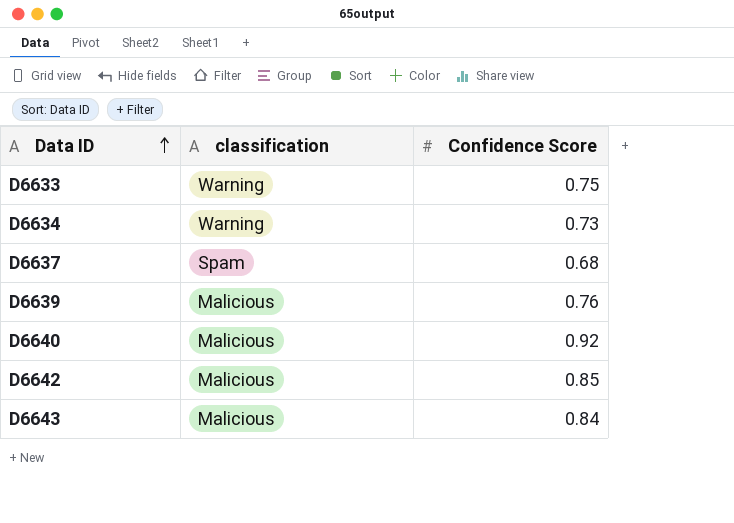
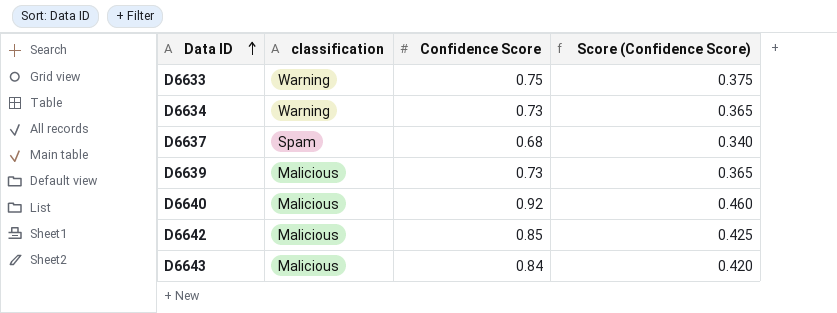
column Score (Confidence Score) | formula: none -> [Confidence Score] * 0.5
D6639 | Confidence Score: 0.76 -> 0.73

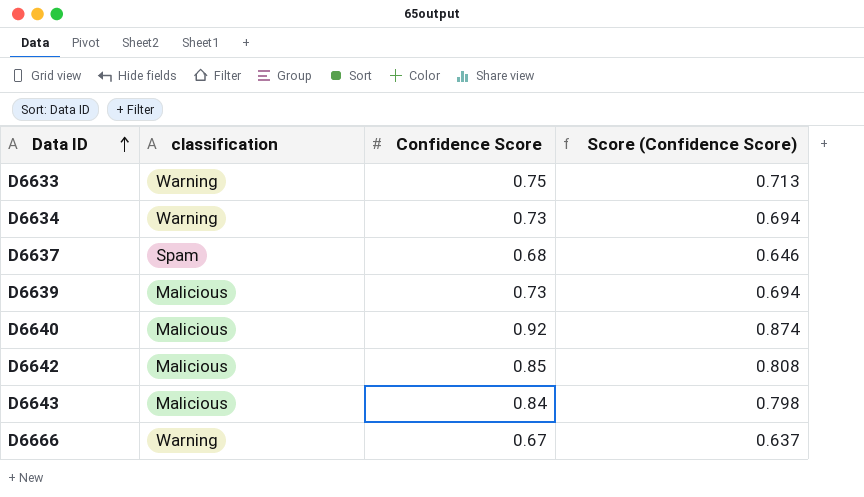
column Score (Confidence Score) | formula: [Confidence Score] * 0.5 -> [Confidence Score] * 0.95
row D6666: none -> Warning | 0.67 | 0.637

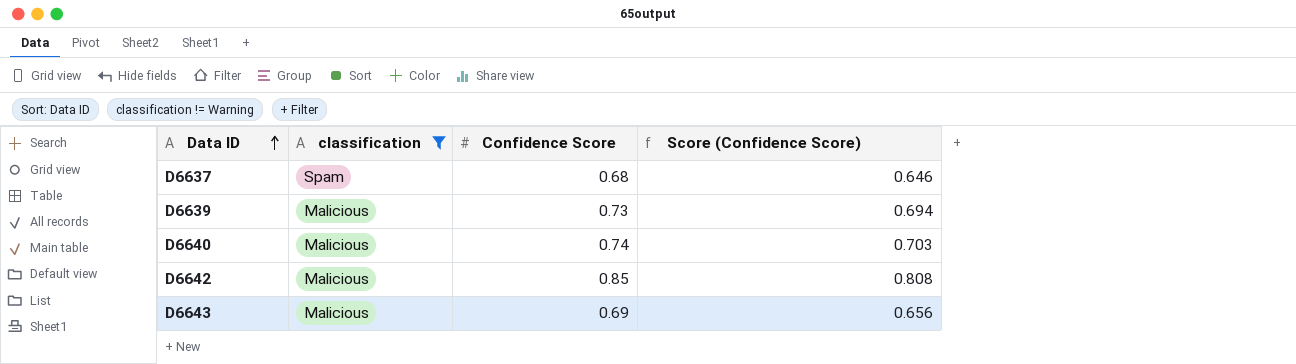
filter: none -> classification != Warning
D6640 | Confidence Score: 0.92 -> 0.74
D6640 | Score (Confidence Score): 0.874 -> 0.703
D6643 | Confidence Score: 0.84 -> 0.69
D6643 | Score (Confidence Score): 0.798 -> 0.656

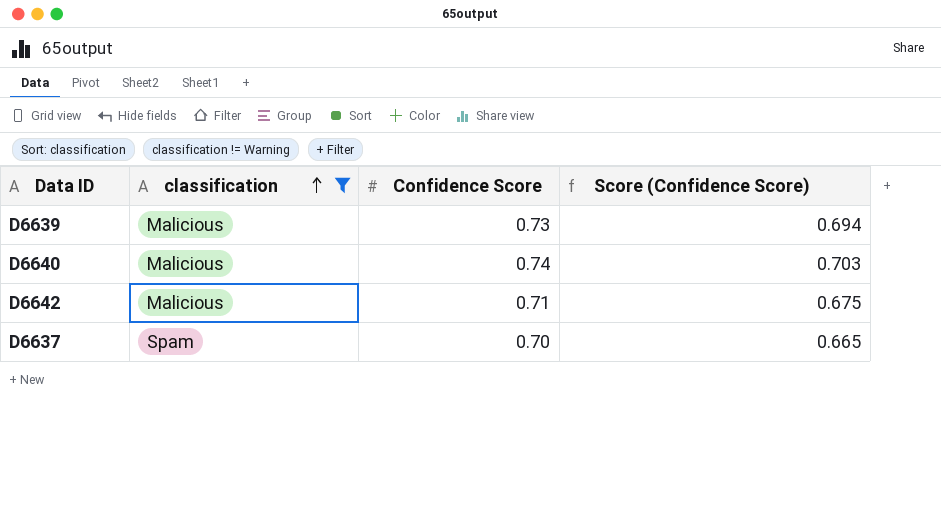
row order: Data ID ascending -> classification ascending
row D6643: Malicious | 0.69 | 0.656 -> none
D6642 | Confidence Score: 0.85 -> 0.71
D6642 | Score (Confidence Score): 0.808 -> 0.675
D6637 | Confidence Score: 0.68 -> 0.70
D6637 | Score (Confidence Score): 0.646 -> 0.665

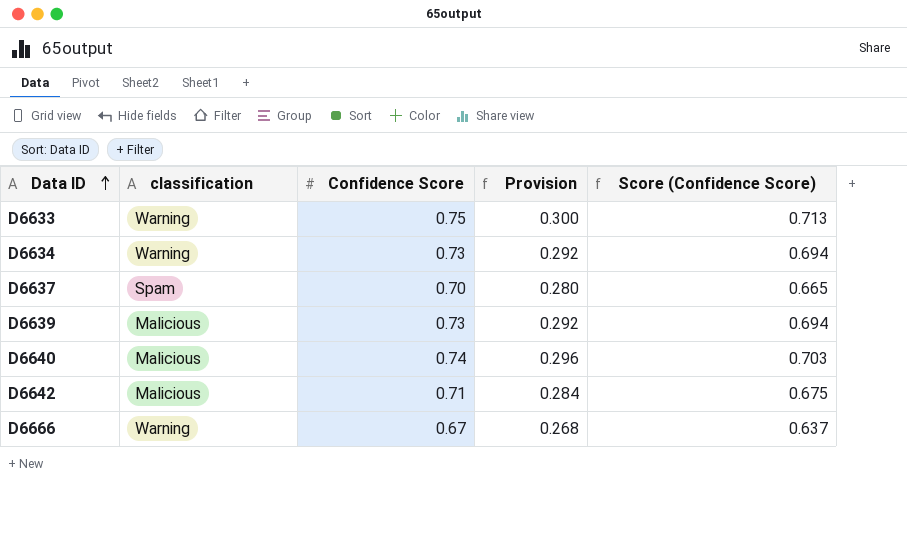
filter: classification != Warning -> none
row order: classification ascending -> Data ID ascending
column Provision | formula: none -> [Confidence Score] * 0.4

